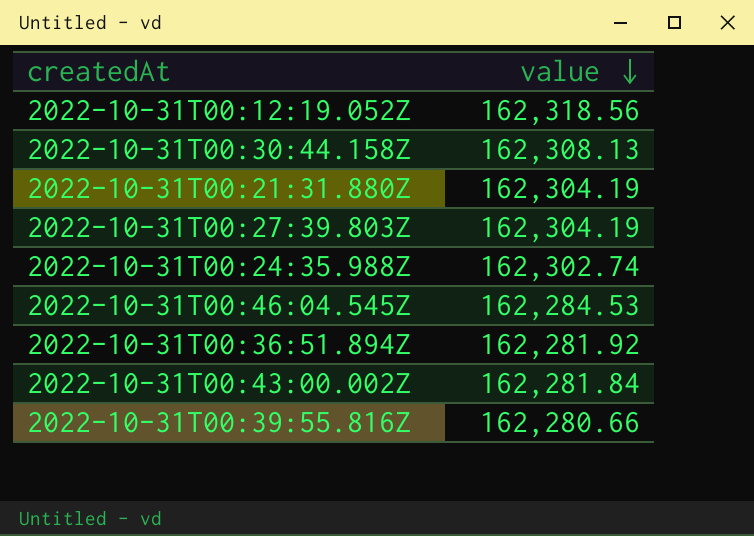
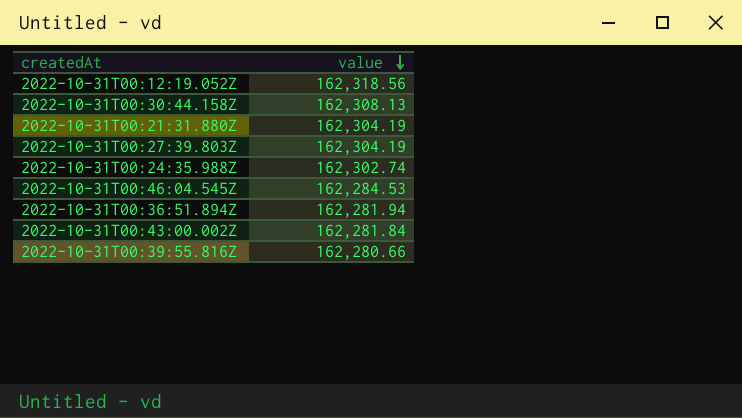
2022-10-31T00:36:51.894Z | value: 162,281.92 -> 162,281.94

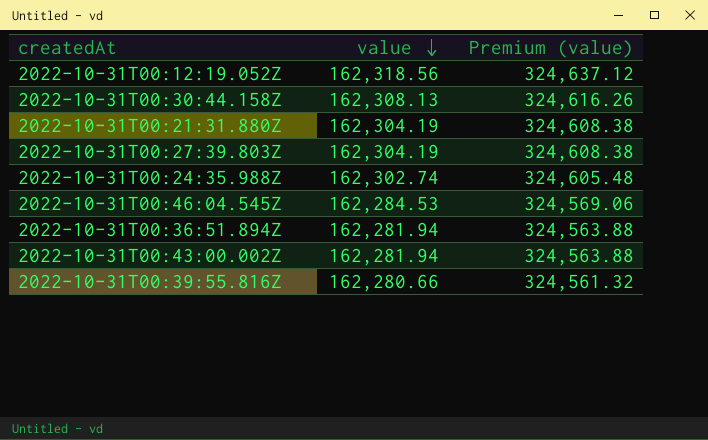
column Premium (value) | formula: none -> [value] * 2
2022-10-31T00:43:00.002Z | value: 162,281.84 -> 162,281.94

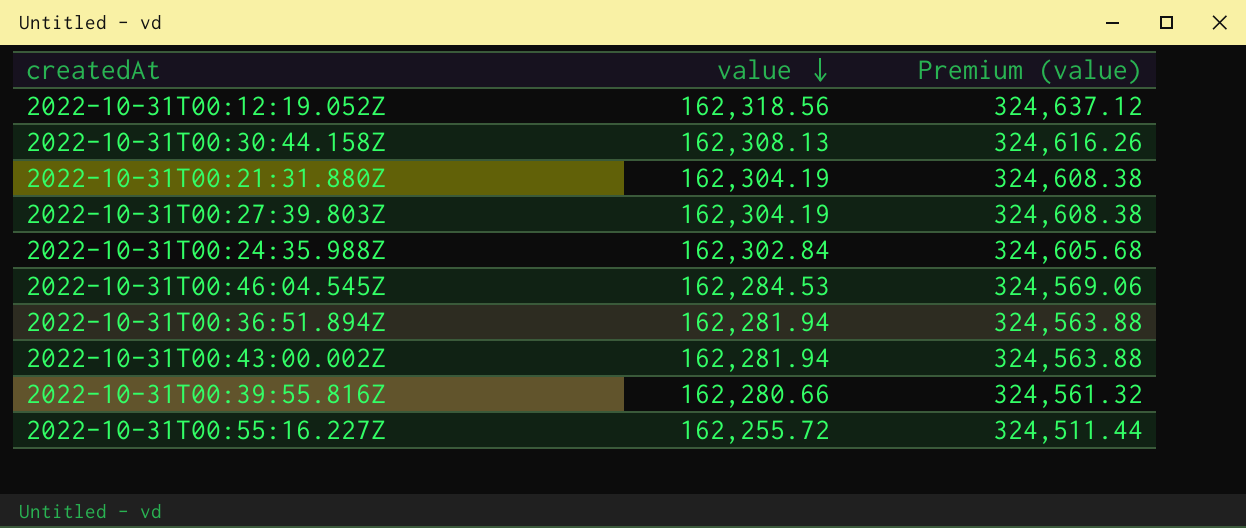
2022-10-31T00:24:35.988Z | value: 162,302.74 -> 162,302.84
2022-10-31T00:24:35.988Z | Premium (value): 324,605.48 -> 324,605.68
row 2022-10-31T00:55:16.227Z: none -> 162,255.72 | 324,511.44

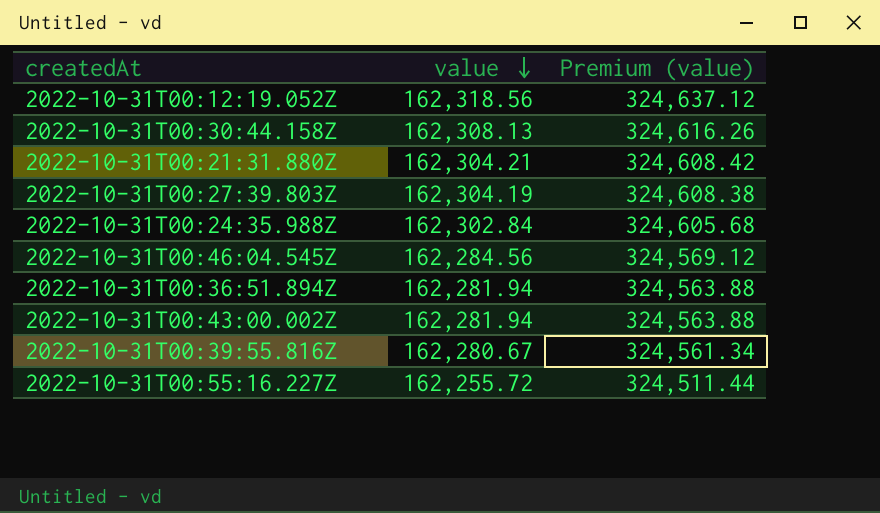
2022-10-31T00:21:31.880Z | value: 162,304.19 -> 162,304.21
2022-10-31T00:21:31.880Z | Premium (value): 324,608.38 -> 324,608.42
2022-10-31T00:46:04.545Z | value: 162,284.53 -> 162,284.56
2022-10-31T00:46:04.545Z | Premium (value): 324,569.06 -> 324,569.12
2022-10-31T00:39:55.816Z | value: 162,280.66 -> 162,280.67
2022-10-31T00:39:55.816Z | Premium (value): 324,561.32 -> 324,561.34

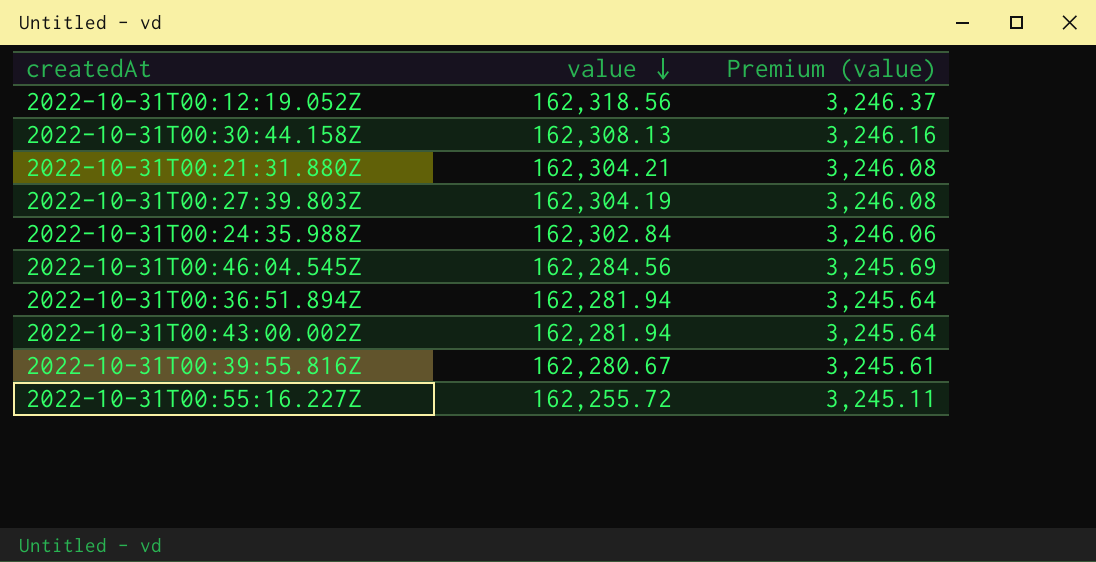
column Premium (value) | formula: [value] * 2 -> [value] * 0.02

